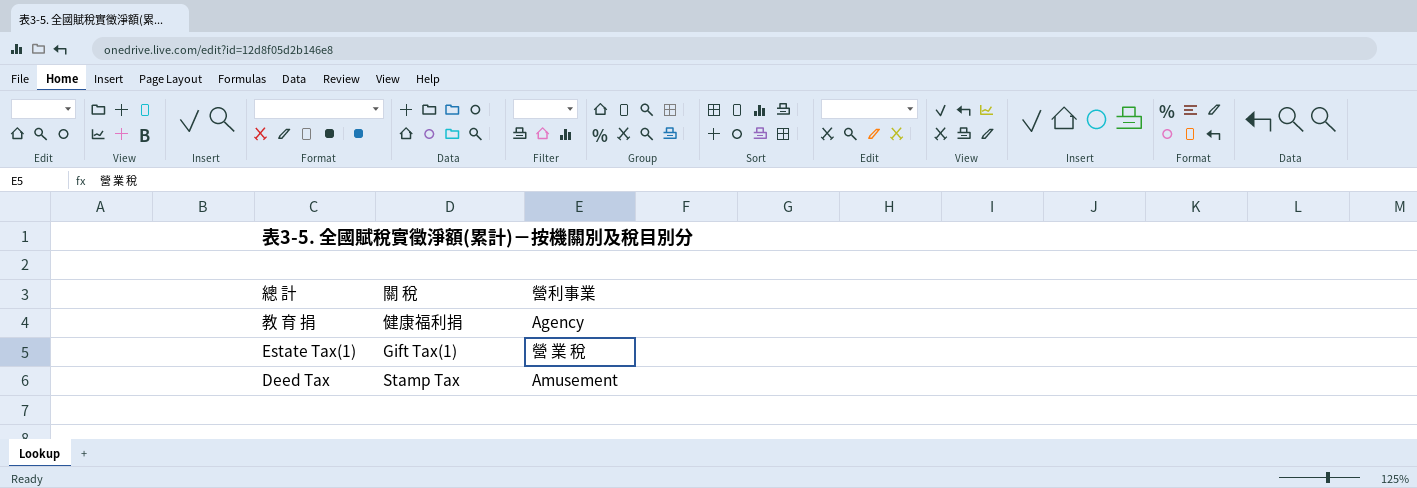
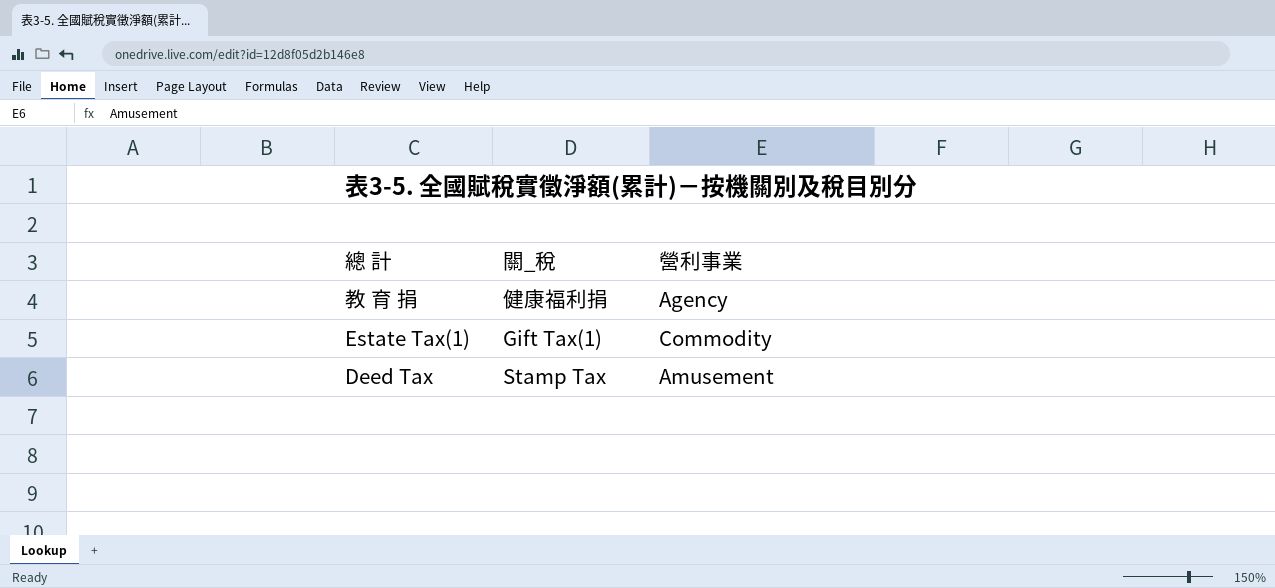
column name: 關 稅 -> 關_稅
Estate Tax(1) | 營利事業: 營 業 稅 -> Commodity

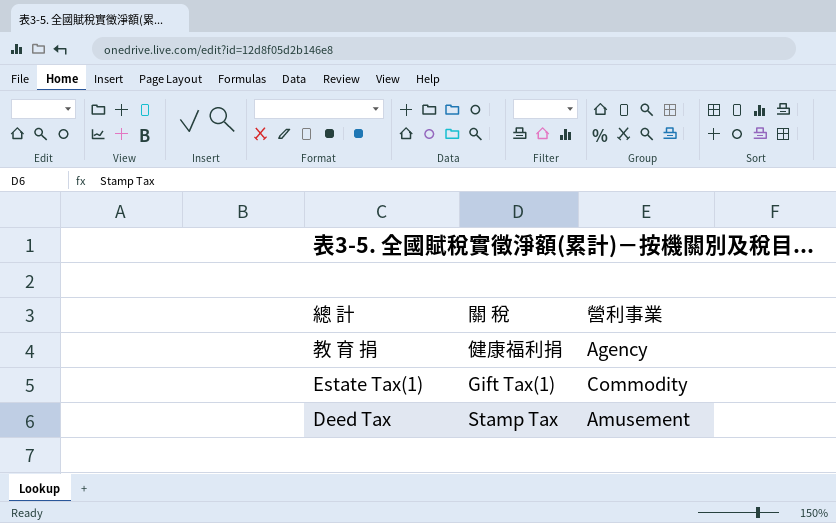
column name: 關_稅 -> 關 稅

